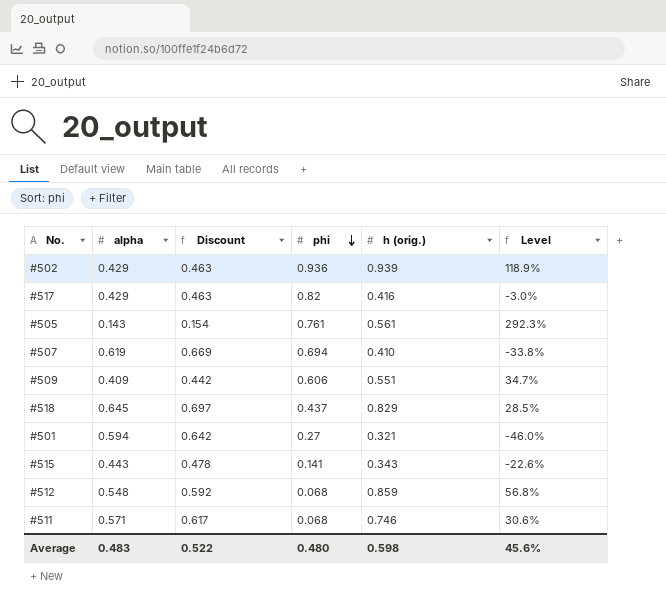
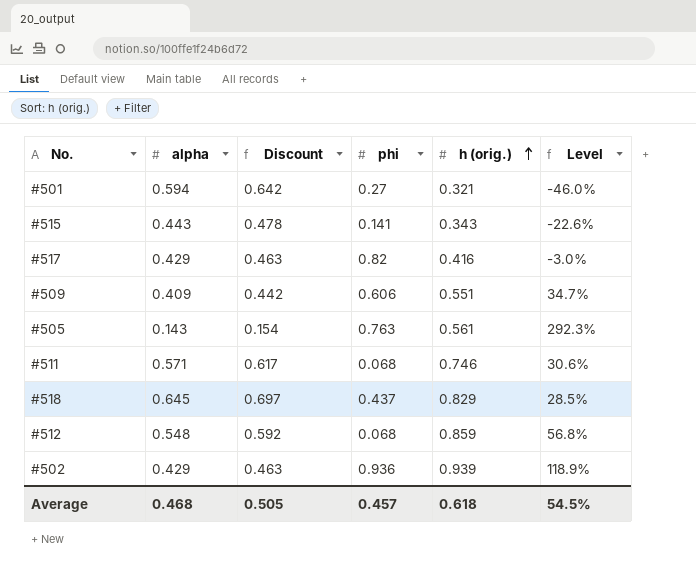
row order: phi descending -> h (orig.) ascending
row #507: 0.619 | 0.669 | 0.694 | 0.410 | -33.8% -> none
#505 | phi: 0.761 -> 0.763
Average | alpha: 0.483 -> 0.468
Average | Discount: 0.522 -> 0.505
Average | phi: 0.480 -> 0.457
Average | h (orig.): 0.598 -> 0.618
Average | Level: 45.6% -> 54.5%

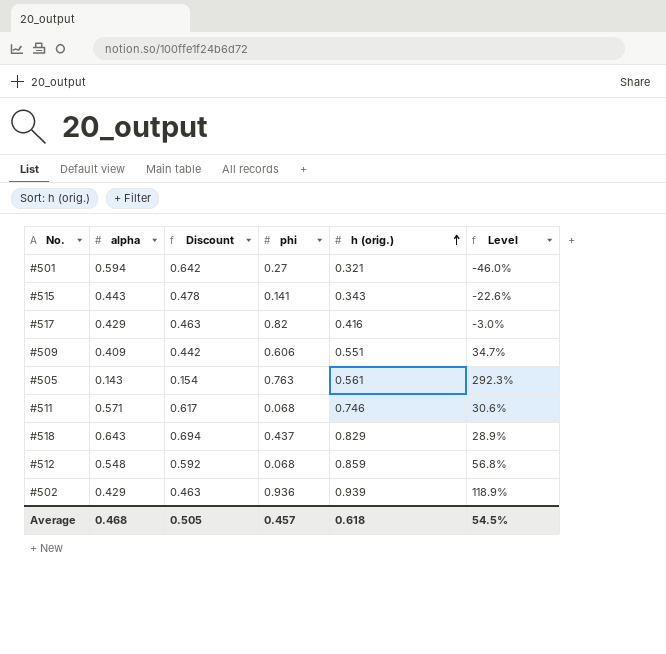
#518 | alpha: 0.645 -> 0.643
#518 | Discount: 0.697 -> 0.694
#518 | Level: 28.5% -> 28.9%

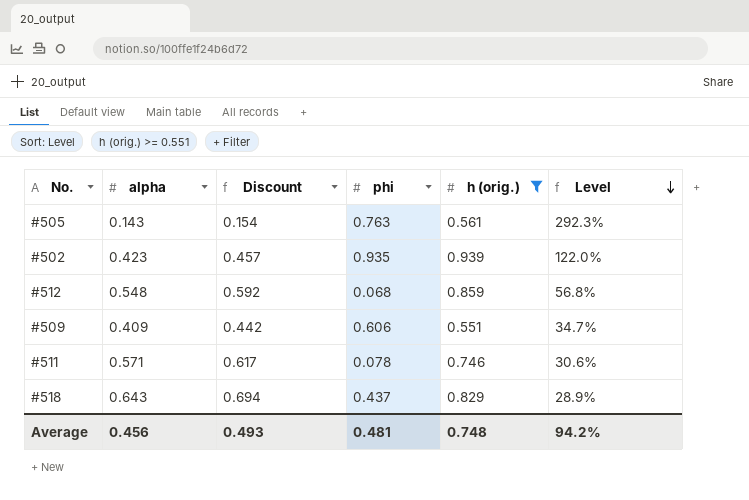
filter: none -> h (orig.) >= 0.551
row order: h (orig.) ascending -> Level descending
#502 | alpha: 0.429 -> 0.423
#502 | Discount: 0.463 -> 0.457
#502 | phi: 0.936 -> 0.935
#502 | Level: 118.9% -> 122.0%
#511 | phi: 0.068 -> 0.078
Average | alpha: 0.468 -> 0.456
Average | Discount: 0.505 -> 0.493
Average | phi: 0.457 -> 0.481
Average | h (orig.): 0.618 -> 0.748
Average | Level: 54.5% -> 94.2%

